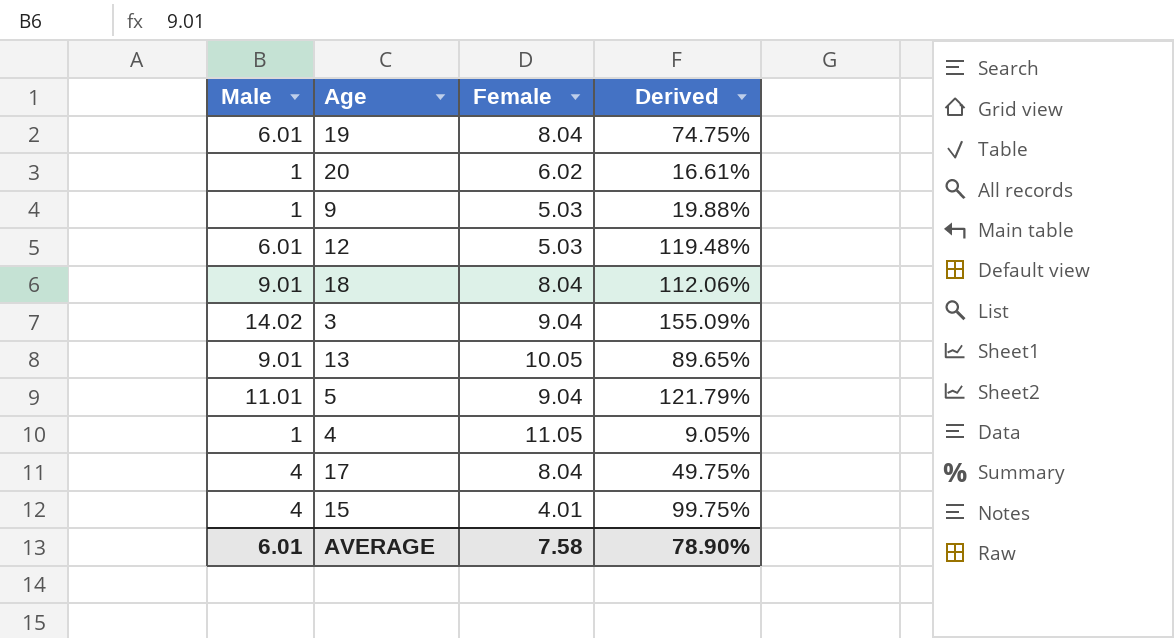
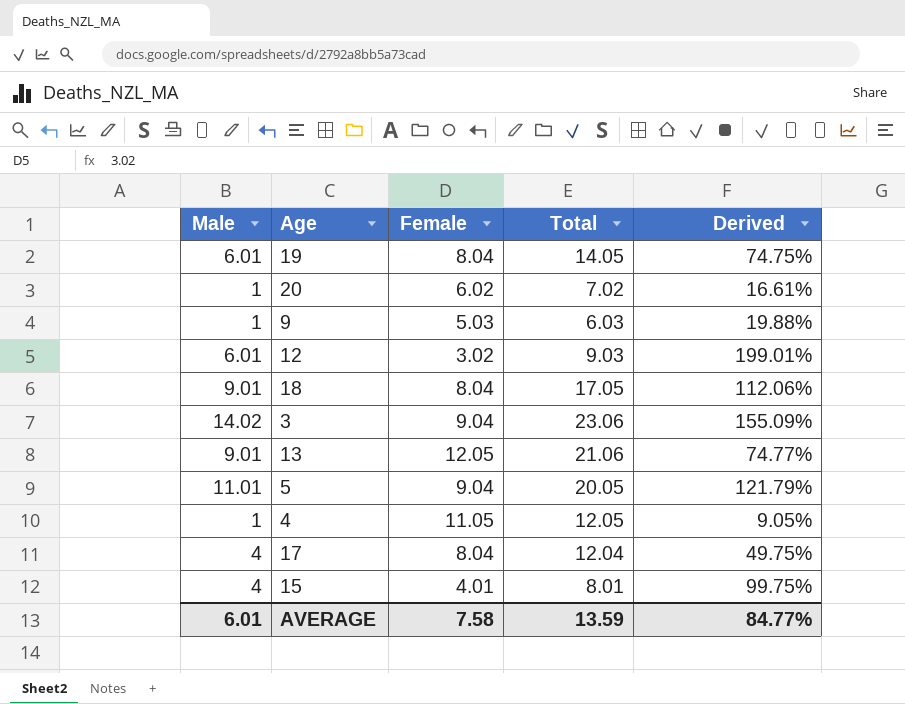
column Total | formula: none -> [Male] + [Female]
12 | Female: 5.03 -> 3.02
12 | Derived: 119.48% -> 199.01%
13 | Female: 10.05 -> 12.05
13 | Derived: 89.65% -> 74.77%
AVERAGE | Derived: 78.90% -> 84.77%

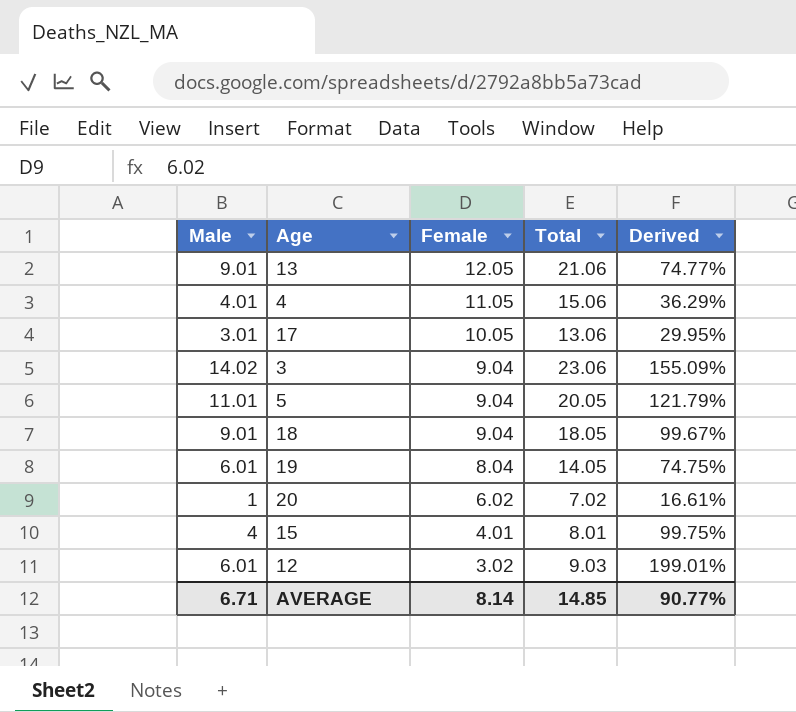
row order: none -> Female descending
row 9: 1 | 5.03 | 6.03 | 19.88% -> none
4 | Male: 1 -> 4.01
4 | Total: 12.05 -> 15.06
4 | Derived: 9.05% -> 36.29%
17 | Male: 4 -> 3.01
17 | Female: 8.04 -> 10.05
17 | Total: 12.04 -> 13.06
17 | Derived: 49.75% -> 29.95%
18 | Female: 8.04 -> 9.04
18 | Total: 17.05 -> 18.05
18 | Derived: 112.06% -> 99.67%
AVERAGE | Male: 6.01 -> 6.71
AVERAGE | Female: 7.58 -> 8.14
AVERAGE | Total: 13.59 -> 14.85
AVERAGE | Derived: 84.77% -> 90.77%

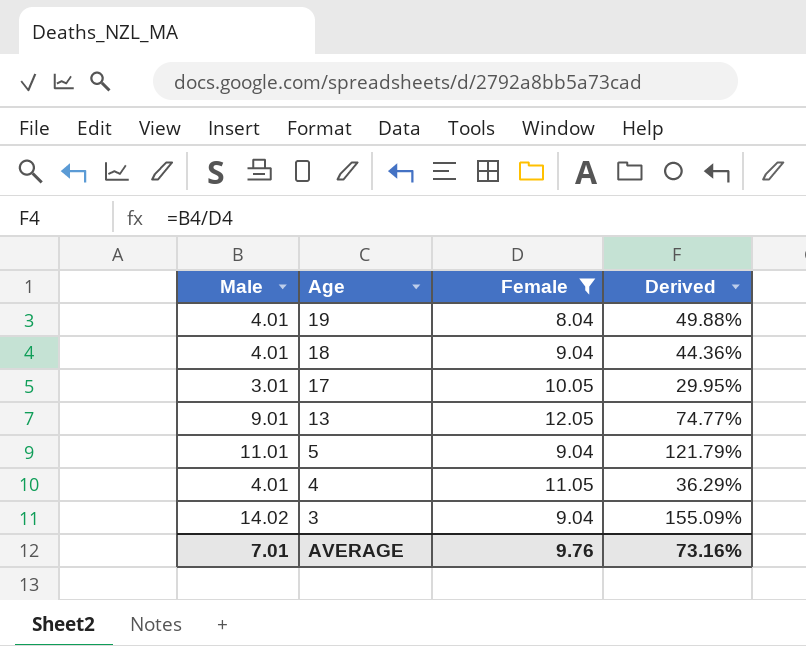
filter: none -> Female >= 8.04
row order: Female descending -> Age descending
column Total | formula: [Male] + [Female] -> none
19 | Male: 6.01 -> 4.01
19 | Derived: 74.75% -> 49.88%
18 | Male: 9.01 -> 4.01
18 | Derived: 99.67% -> 44.36%
AVERAGE | Male: 6.71 -> 7.01
AVERAGE | Female: 8.14 -> 9.76
AVERAGE | Derived: 90.77% -> 73.16%

